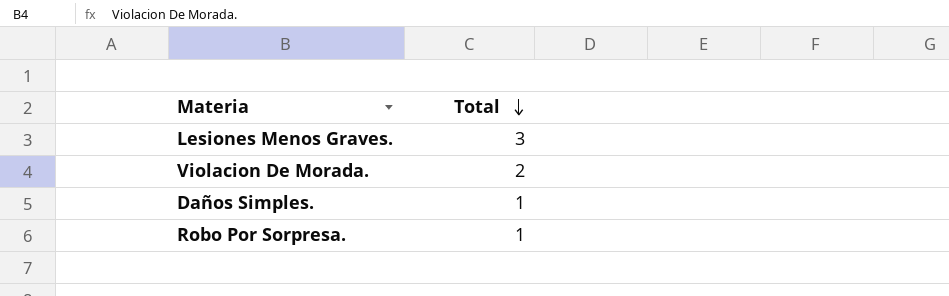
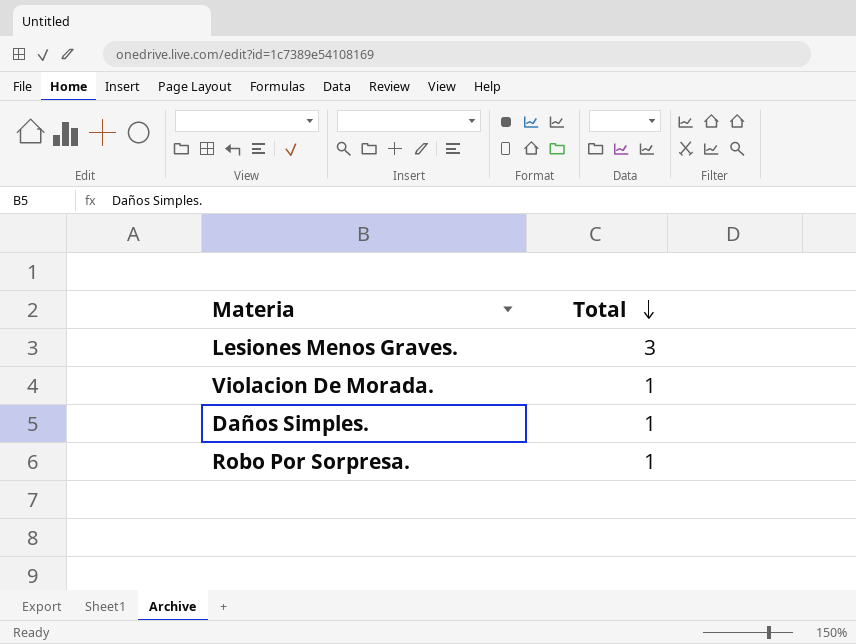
Violacion De Morada. | Total: 2 -> 1

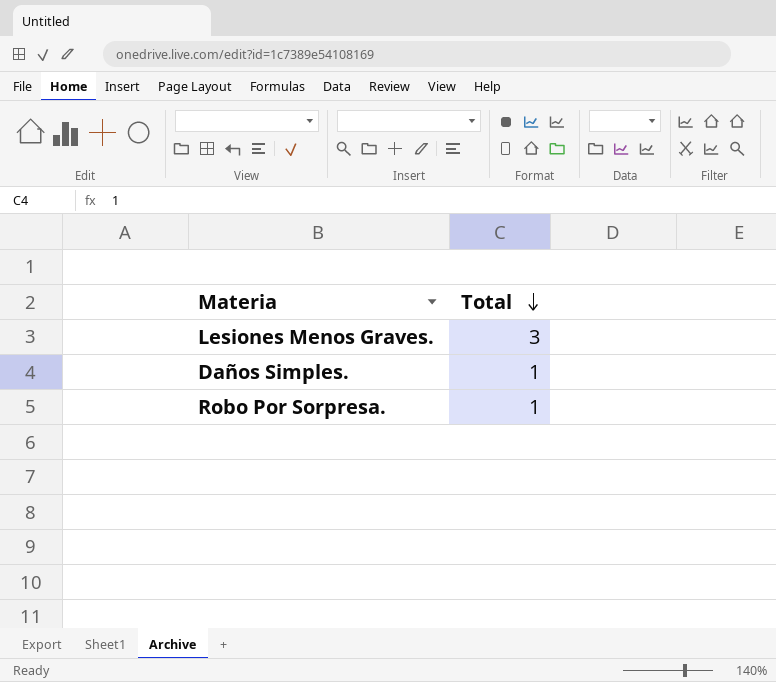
row Violacion De Morada.: 1 -> none

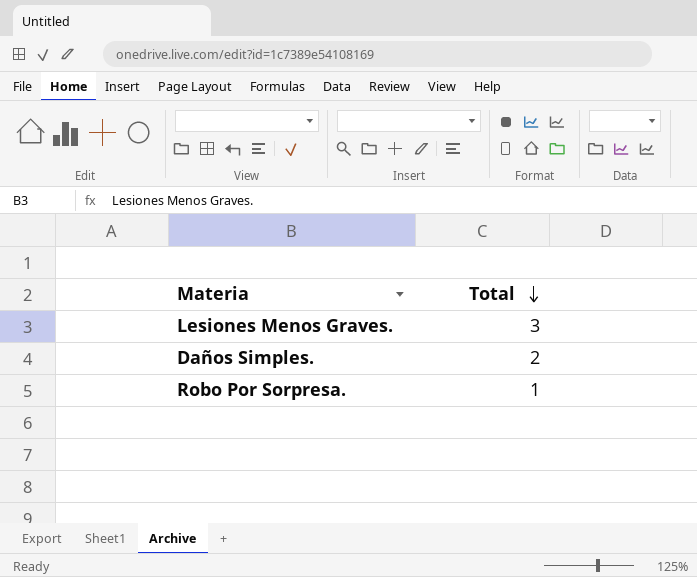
Daños Simples. | Total: 1 -> 2

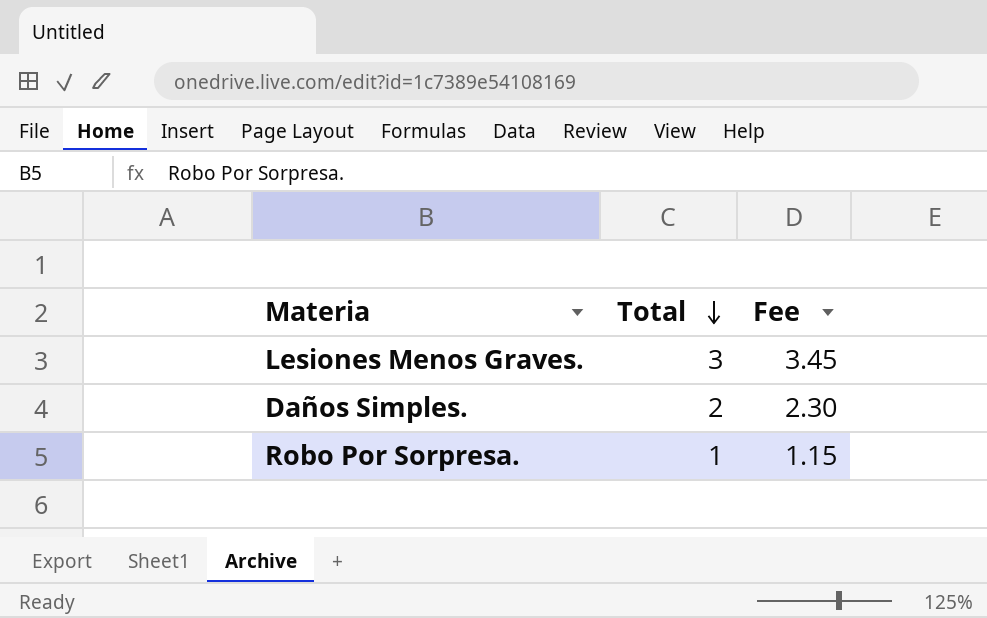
column Fee | formula: none -> [Total] * 1.15

